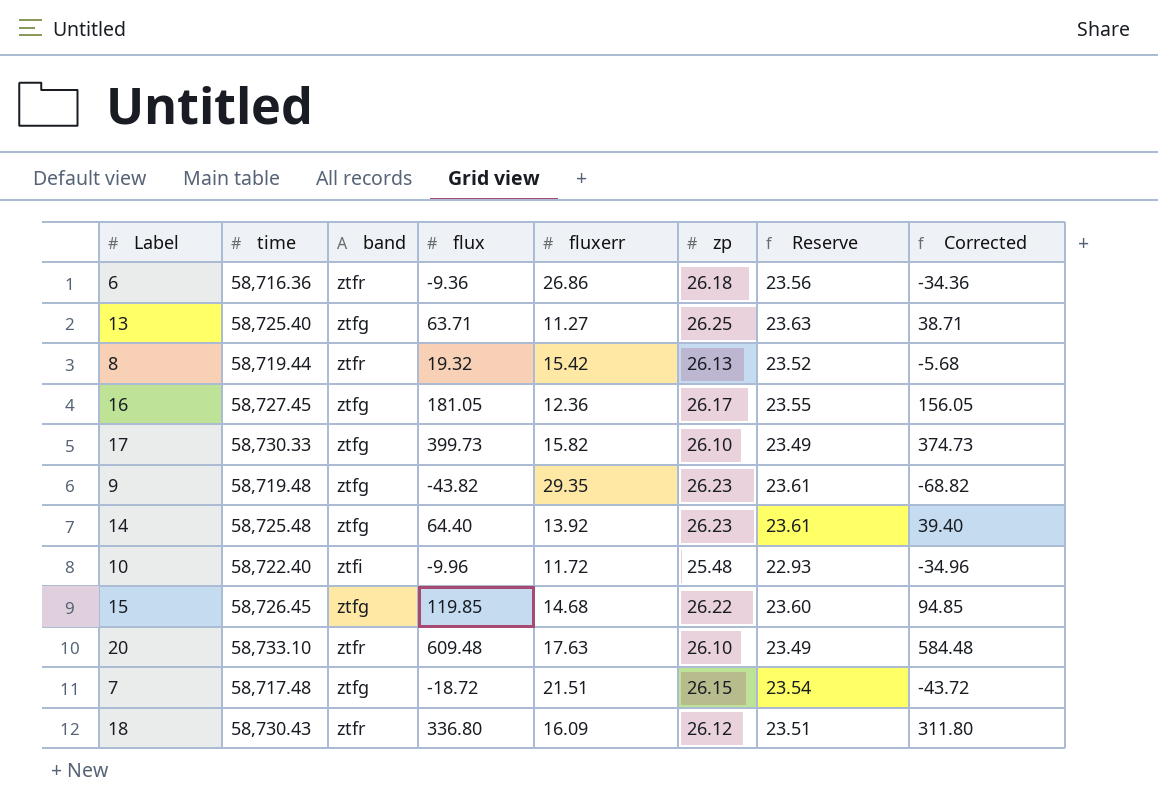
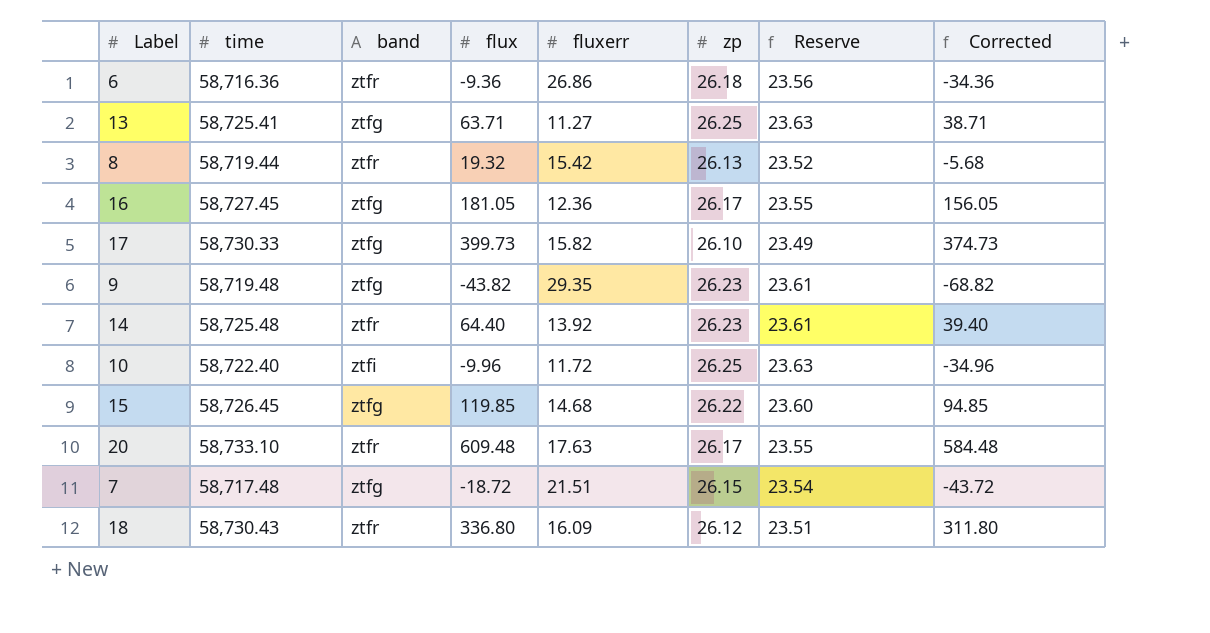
13 | time: 58,725.40 -> 58,725.41
14 | band: ztfg -> ztfr
10 | zp: 25.48 -> 26.25
10 | Reserve: 22.93 -> 23.63
20 | zp: 26.10 -> 26.17
20 | Reserve: 23.49 -> 23.55

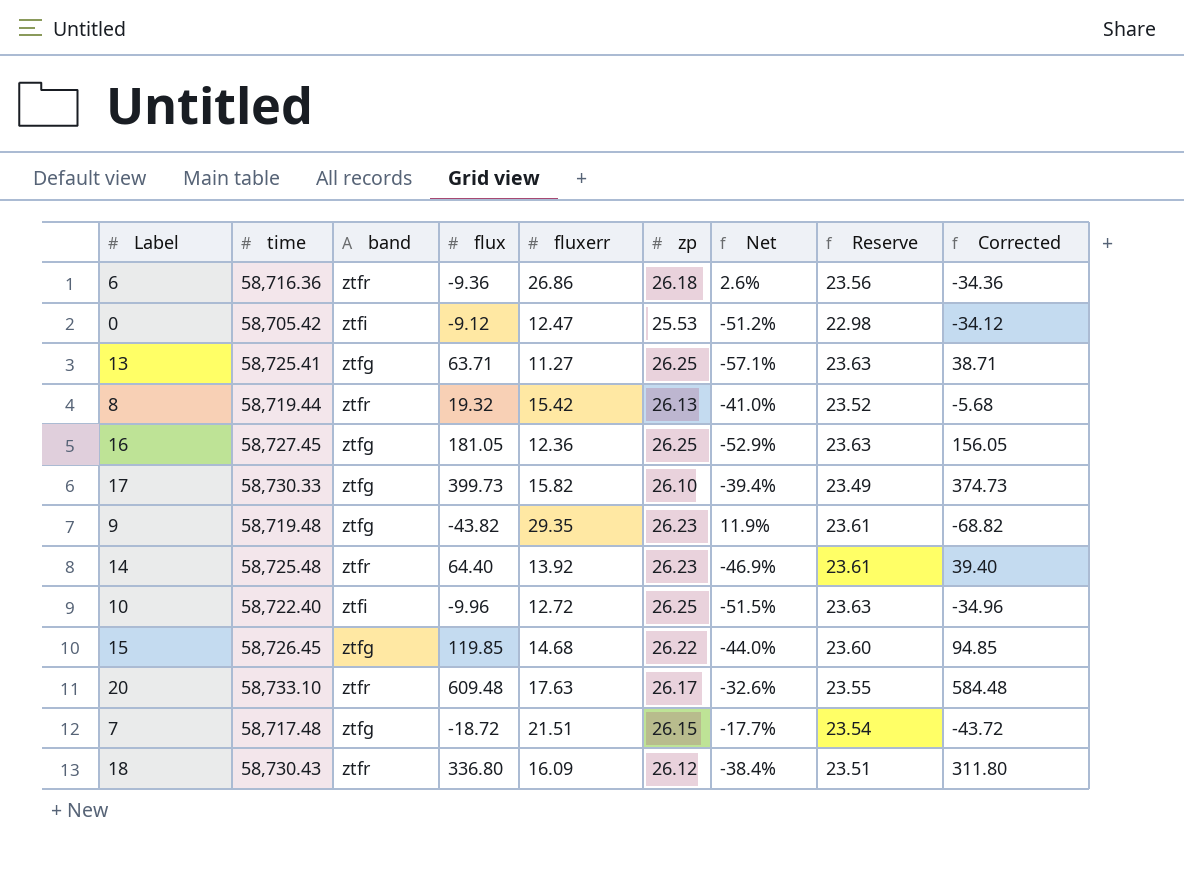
column Net | formula: none -> ([fluxerr] - [zp]) / [zp]
row 0: none -> 58,705.42 | ztfi | -9.12 | 12.47 | 25.53 | -51.2% | 22.98 | -34.12
16 | zp: 26.17 -> 26.25
16 | Reserve: 23.55 -> 23.63
10 | fluxerr: 11.72 -> 12.72

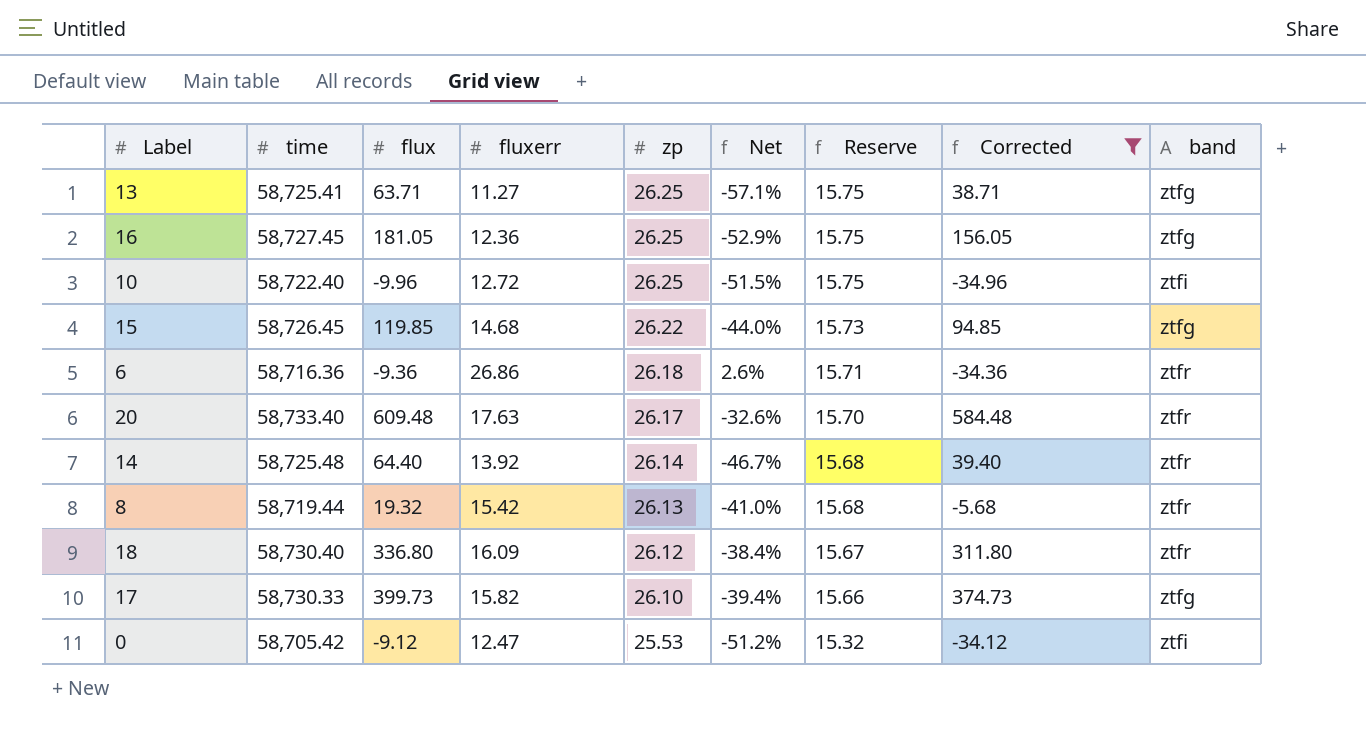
filter: none -> Corrected >= -34.96
row order: none -> zp descending
column Reserve | formula: [zp] * 0.9 -> [zp] * 0.6
column band | position: 3 -> 9
20 | time: 58,733.10 -> 58,733.40
14 | zp: 26.23 -> 26.14
14 | Net: -46.9% -> -46.7%
18 | time: 58,730.43 -> 58,730.40

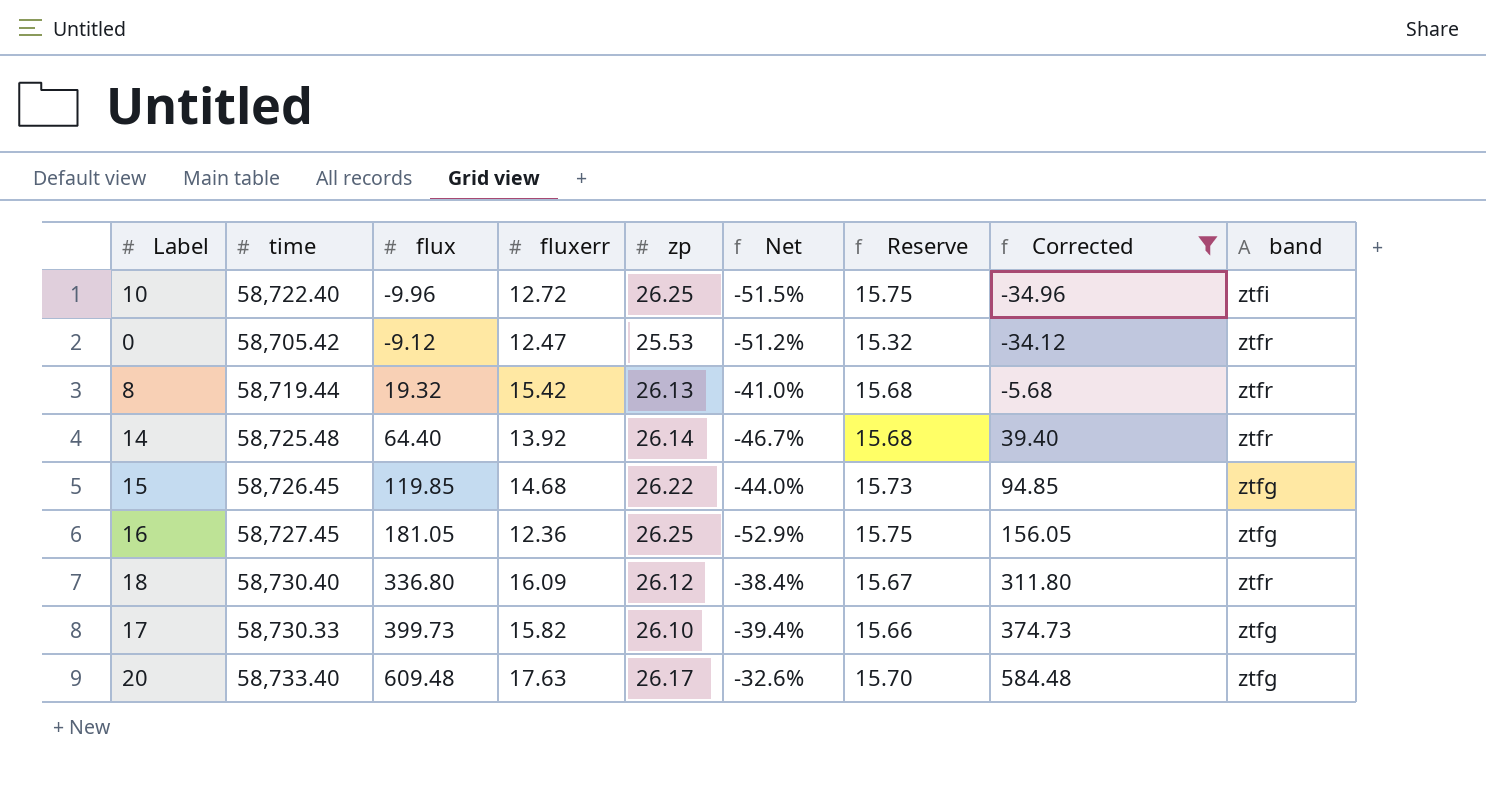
row order: zp descending -> flux ascending
row 13: 58,725.41 | 63.71 | 11.27 | 26.25 | -57.1% | 15.75 | 38.71 | ztfg -> none
row 6: 58,716.36 | -9.36 | 26.86 | 26.18 | 2.6% | 15.71 | -34.36 | ztfr -> none
0 | band: ztfi -> ztfr
20 | band: ztfr -> ztfg

